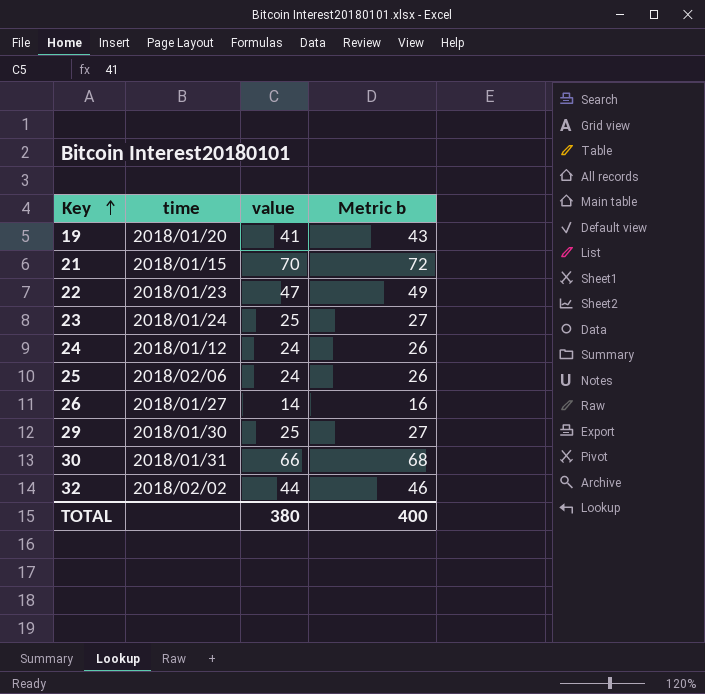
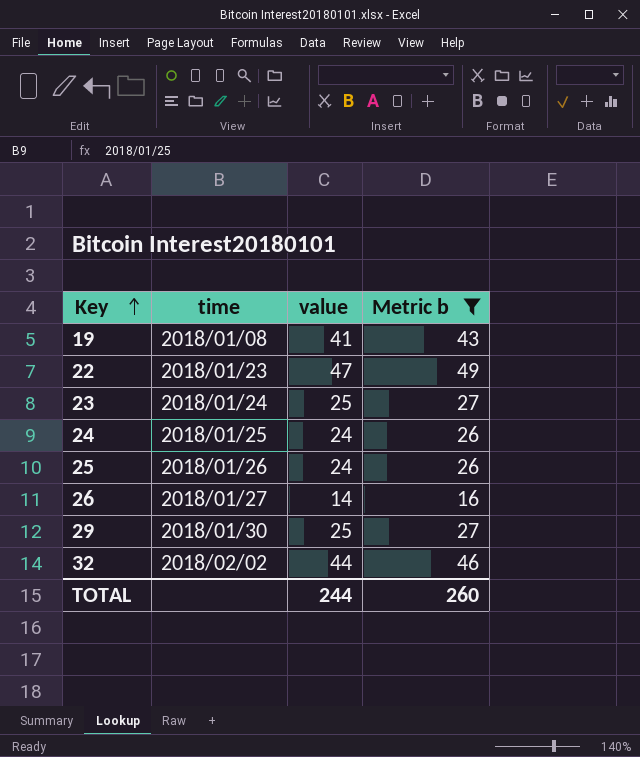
filter: none -> Metric b <= 49
19 | time: 2018/01/20 -> 2018/01/08
24 | time: 2018/01/12 -> 2018/01/25
25 | time: 2018/02/06 -> 2018/01/26
TOTAL | value: 380 -> 244
TOTAL | Metric b: 400 -> 260

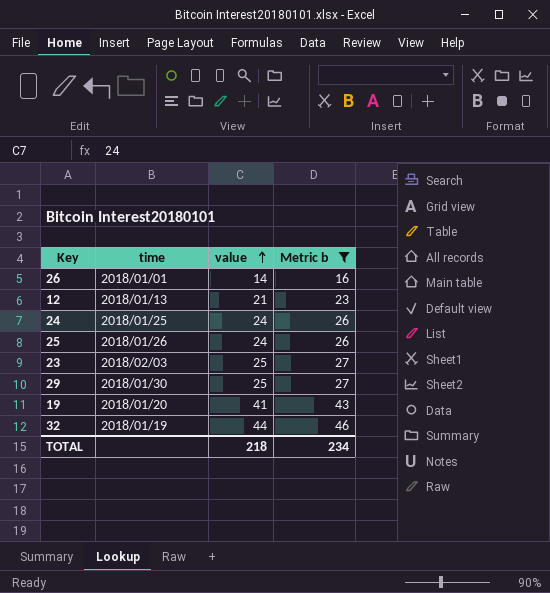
row order: Key ascending -> value ascending
row 22: 2018/01/23 | 47 | 49 -> none
26 | time: 2018/01/27 -> 2018/01/01
row 12: none -> 2018/01/13 | 21 | 23
23 | time: 2018/01/24 -> 2018/02/03
19 | time: 2018/01/08 -> 2018/01/20
32 | time: 2018/02/02 -> 2018/01/19
TOTAL | value: 244 -> 218
TOTAL | Metric b: 260 -> 234

